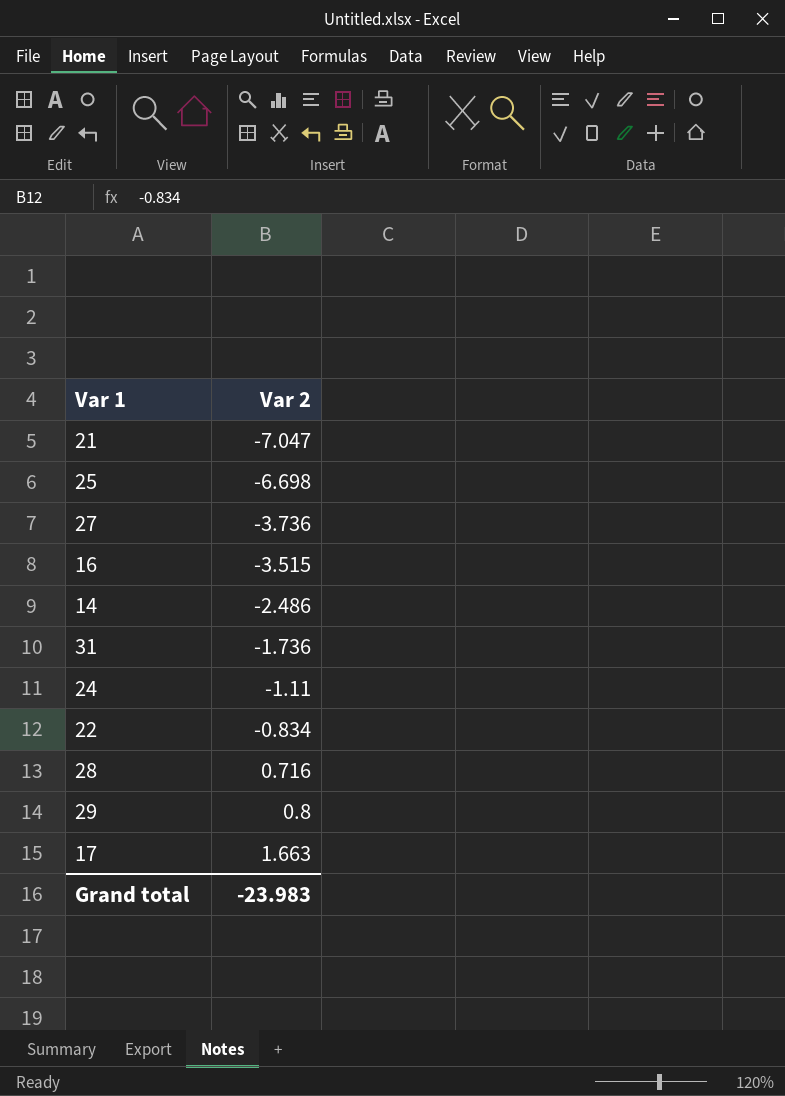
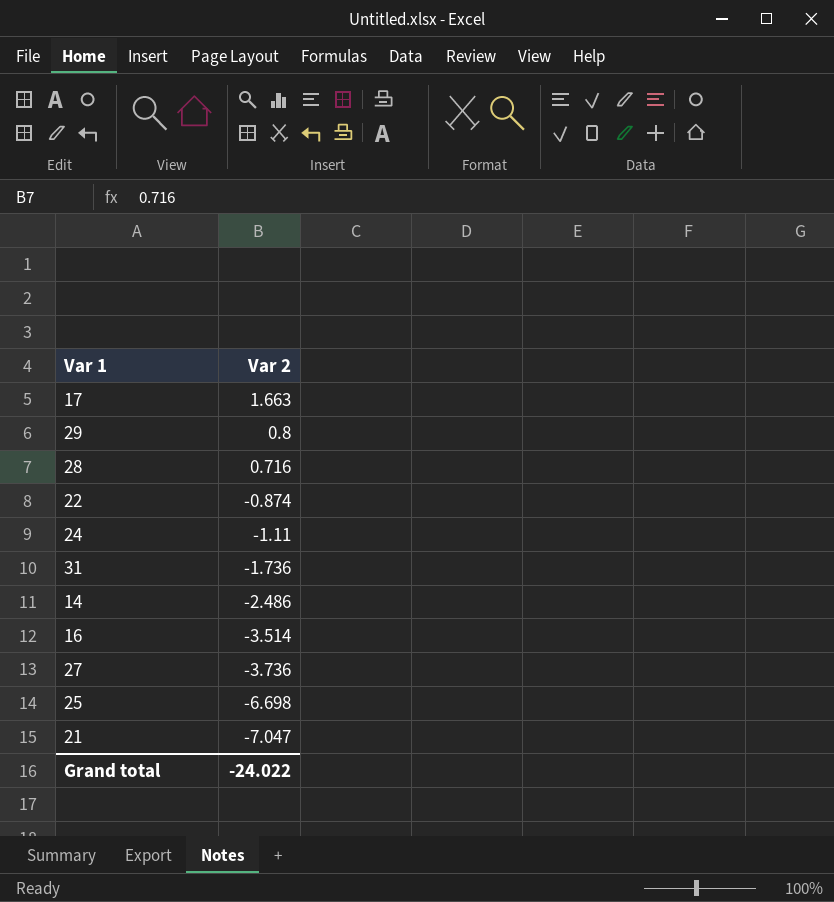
row order: Var 2 ascending -> Var 2 descending
22 | Var 2: -0.834 -> -0.874
16 | Var 2: -3.515 -> -3.514
Grand total | Var 2: -23.983 -> -24.022

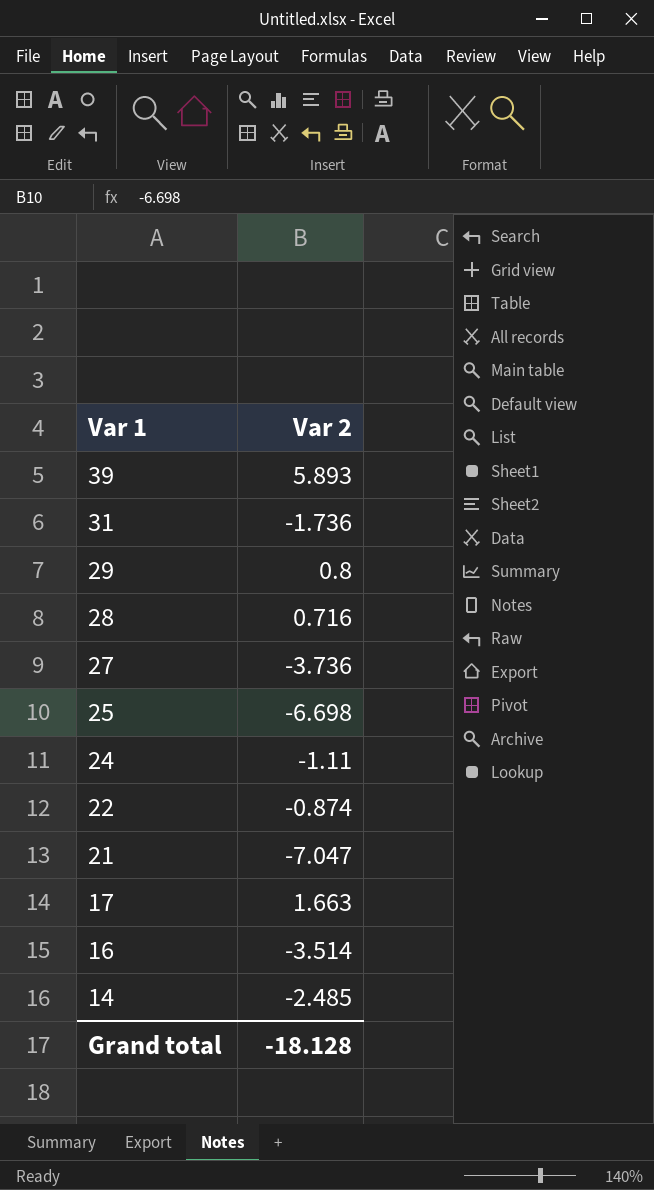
row order: Var 2 descending -> Var 1 descending
row 39: none -> 5.893
14 | Var 2: -2.486 -> -2.485
Grand total | Var 2: -24.022 -> -18.128

